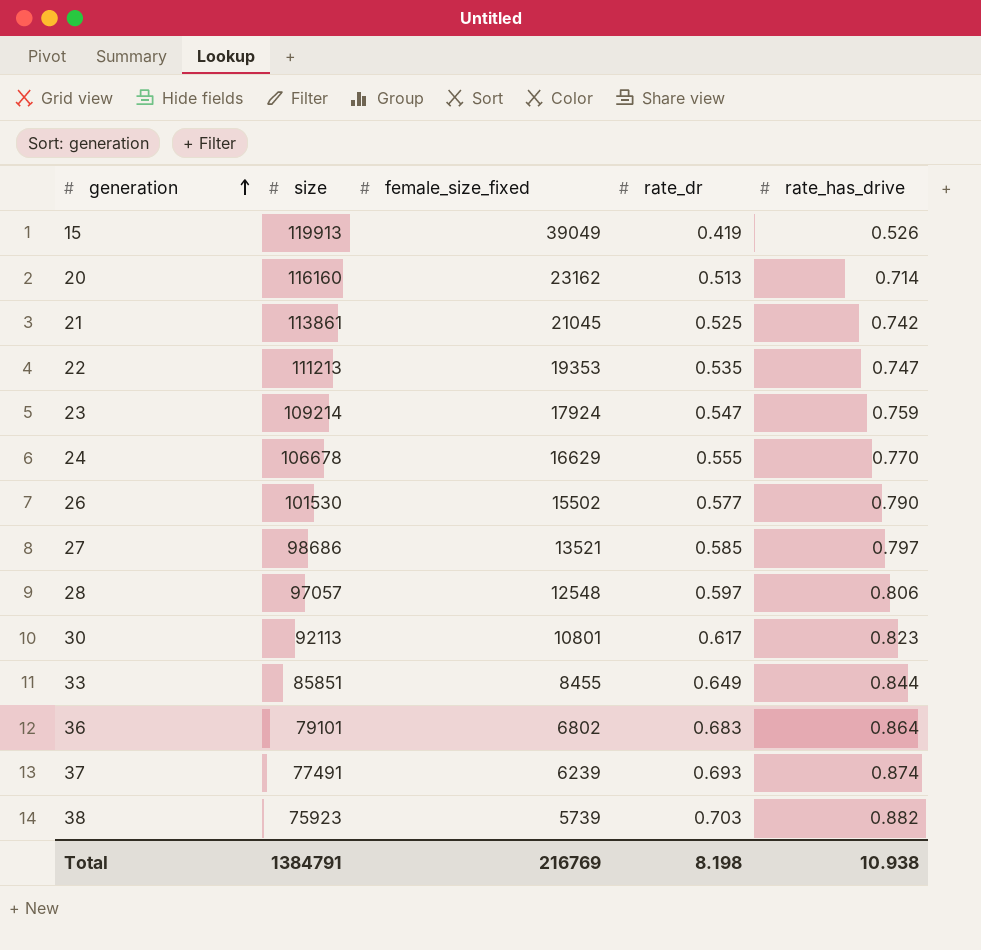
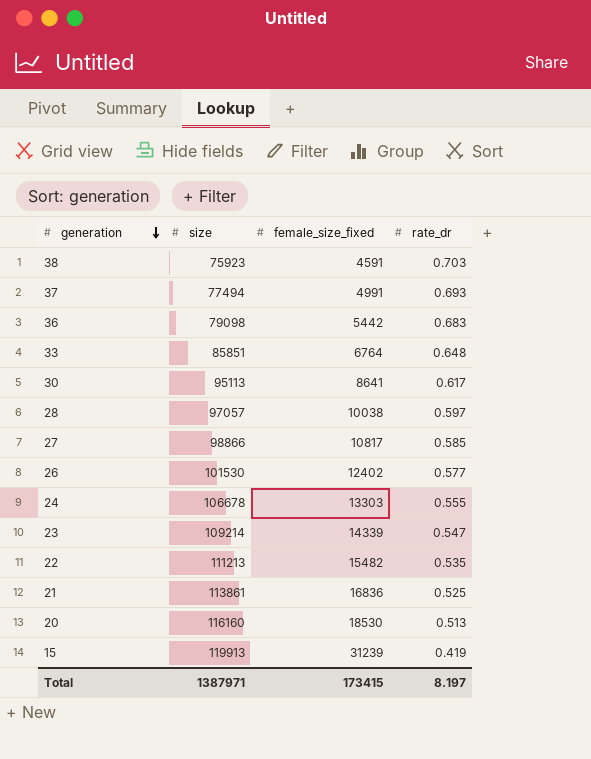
row order: generation ascending -> generation descending
column rate_has_drive | position: 5 -> none
38 | female_size_fixed: 5739 -> 4591
37 | size: 77491 -> 77494
37 | female_size_fixed: 6239 -> 4991
36 | size: 79101 -> 79098
36 | female_size_fixed: 6802 -> 5442
33 | female_size_fixed: 8455 -> 6764
33 | rate_dr: 0.649 -> 0.648
30 | size: 92113 -> 95113
30 | female_size_fixed: 10801 -> 8641
28 | female_size_fixed: 12548 -> 10038
27 | size: 98686 -> 98866
27 | female_size_fixed: 13521 -> 10817
26 | female_size_fixed: 15502 -> 12402
24 | female_size_fixed: 16629 -> 13303
23 | female_size_fixed: 17924 -> 14339
22 | female_size_fixed: 19353 -> 15482
21 | female_size_fixed: 21045 -> 16836
20 | female_size_fixed: 23162 -> 18530
15 | female_size_fixed: 39049 -> 31239
Total | size: 1384791 -> 1387971
Total | female_size_fixed: 216769 -> 173415
Total | rate_dr: 8.198 -> 8.197

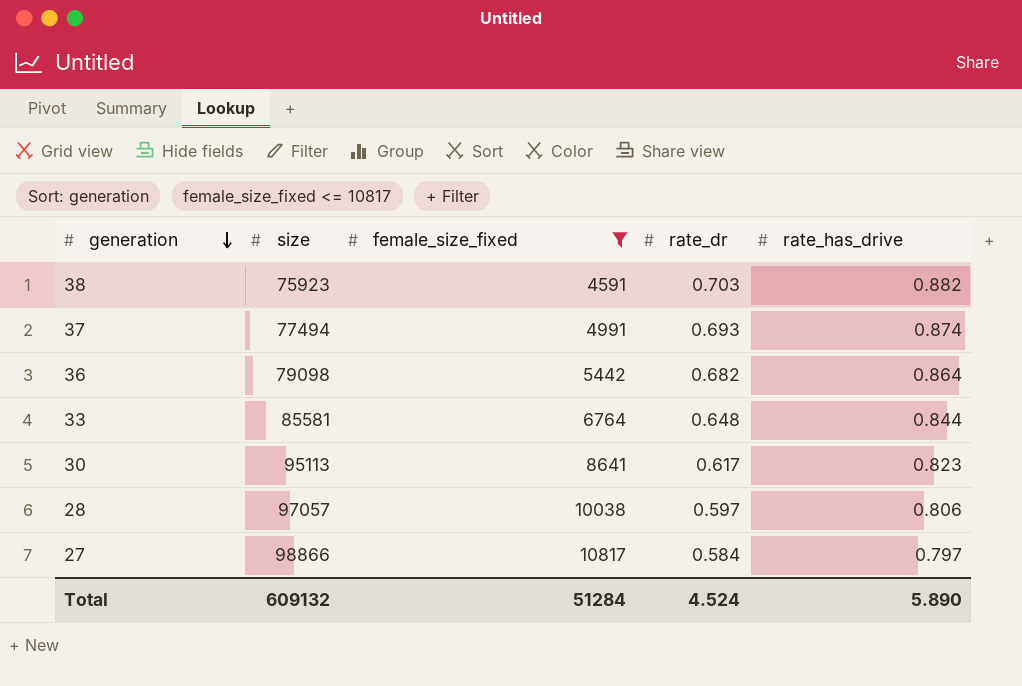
filter: none -> female_size_fixed <= 10817
column rate_has_drive | position: none -> 5
36 | rate_dr: 0.683 -> 0.682
33 | size: 85851 -> 85581
27 | rate_dr: 0.585 -> 0.584
Total | size: 1387971 -> 609132
Total | female_size_fixed: 173415 -> 51284
Total | rate_dr: 8.197 -> 4.524

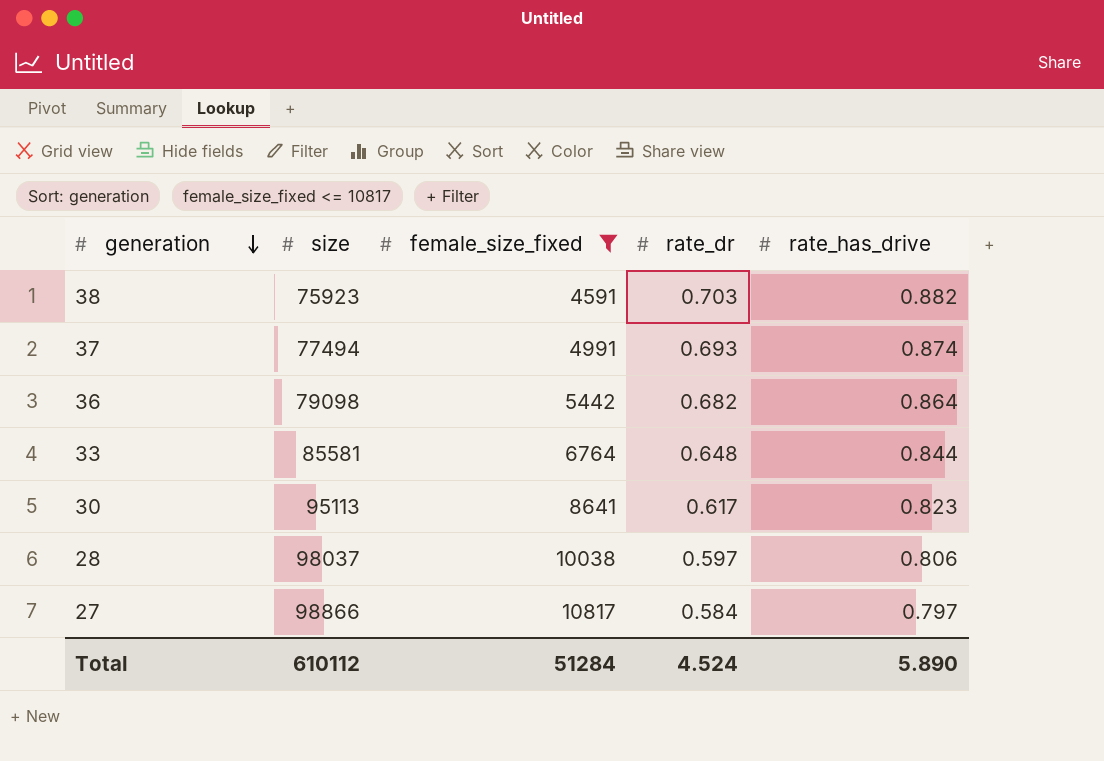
28 | size: 97057 -> 98037
Total | size: 609132 -> 610112

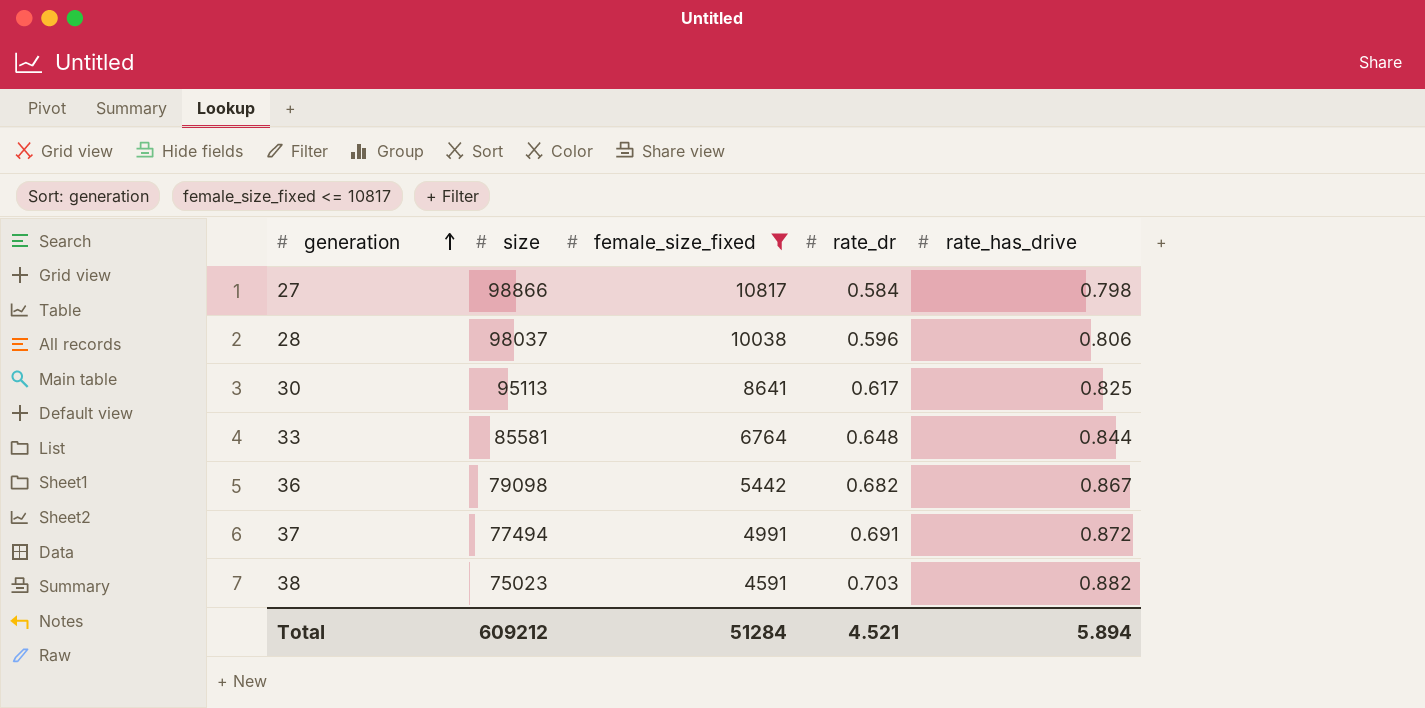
row order: generation descending -> generation ascending
27 | rate_has_drive: 0.797 -> 0.798
28 | rate_dr: 0.597 -> 0.596
30 | rate_has_drive: 0.823 -> 0.825
36 | rate_has_drive: 0.864 -> 0.867
37 | rate_dr: 0.693 -> 0.691
37 | rate_has_drive: 0.874 -> 0.872
38 | size: 75923 -> 75023
Total | size: 610112 -> 609212
Total | rate_dr: 4.524 -> 4.521
Total | rate_has_drive: 5.890 -> 5.894

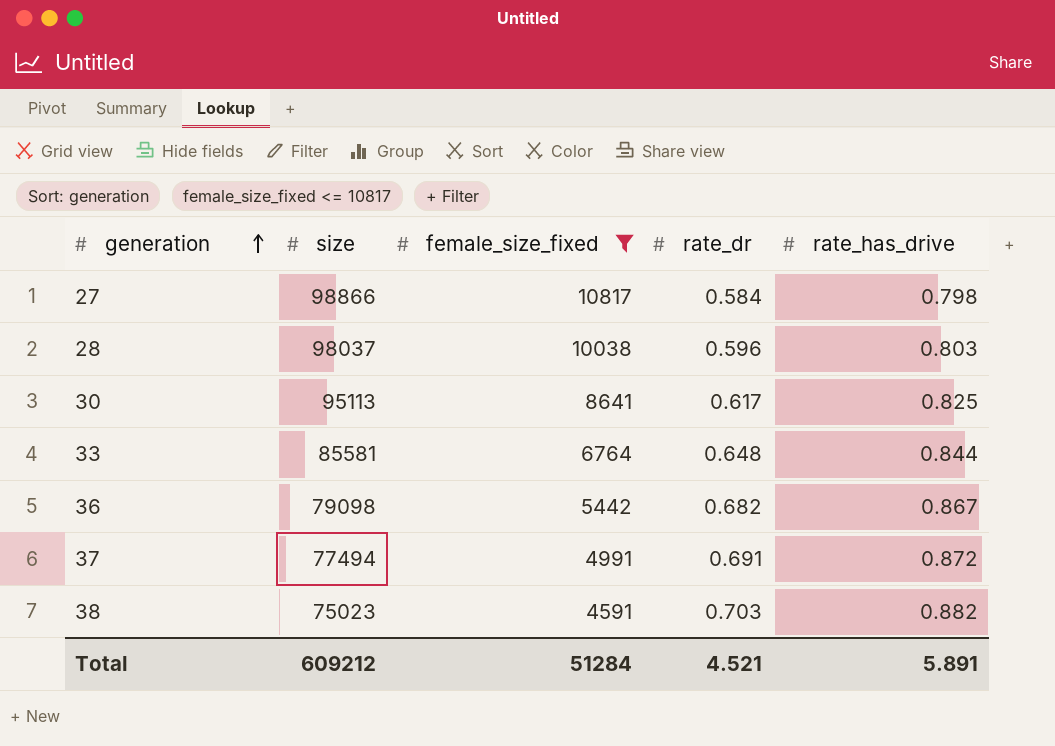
28 | rate_has_drive: 0.806 -> 0.803
Total | rate_has_drive: 5.894 -> 5.891

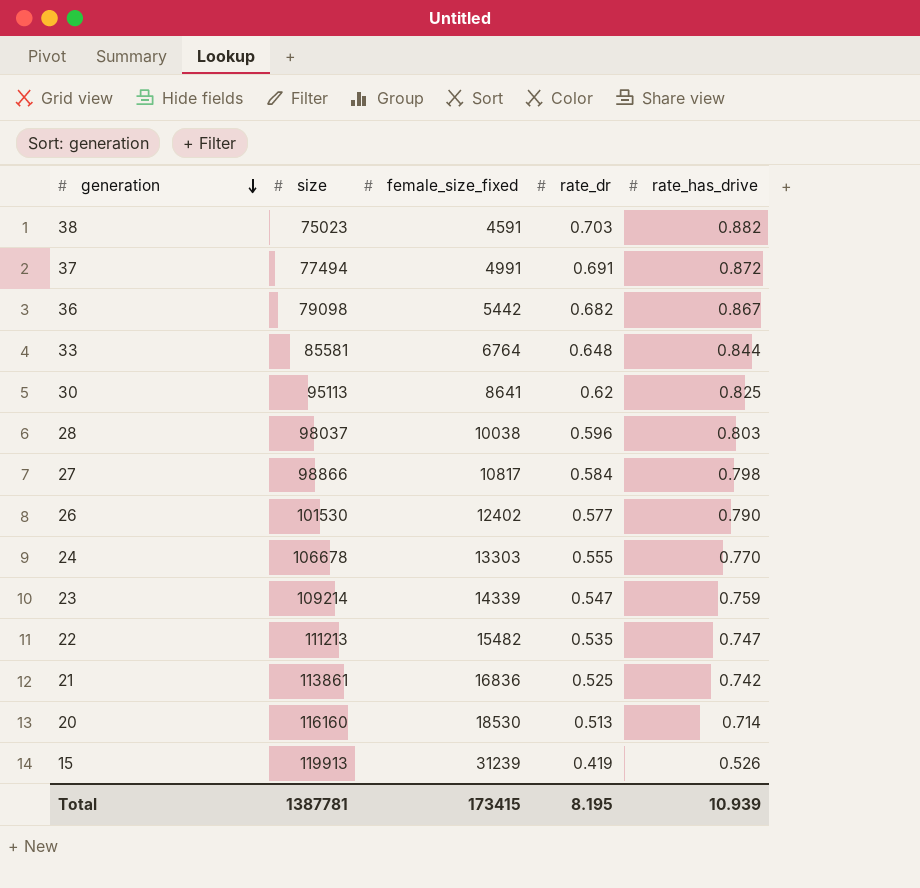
filter: female_size_fixed <= 10817 -> none
row order: generation ascending -> generation descending
30 | rate_dr: 0.617 -> 0.62
Total | size: 609212 -> 1387781
Total | female_size_fixed: 51284 -> 173415
Total | rate_dr: 4.521 -> 8.195
Total | rate_has_drive: 5.891 -> 10.939

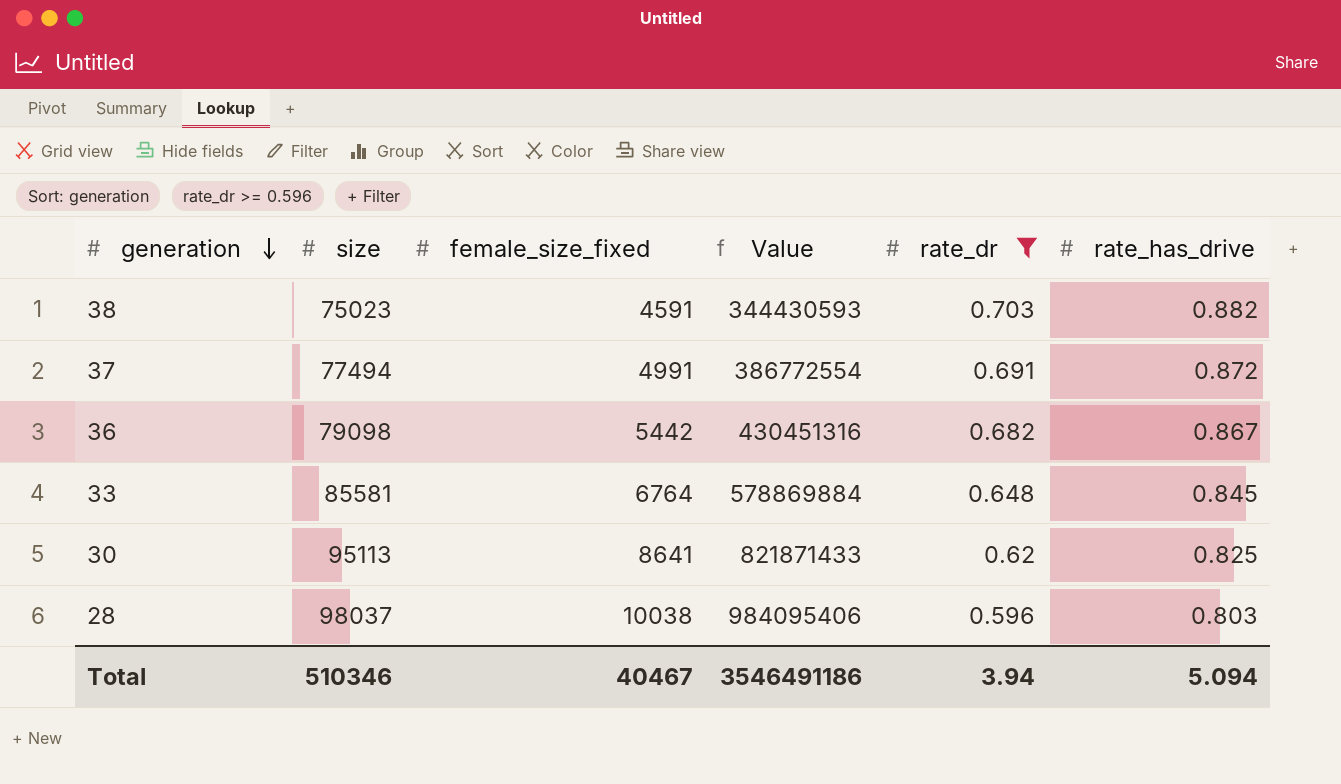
filter: none -> rate_dr >= 0.596
column Value | formula: none -> [size] * [female_size_fixed]
33 | rate_has_drive: 0.844 -> 0.845
Total | size: 1387781 -> 510346
Total | female_size_fixed: 173415 -> 40467
Total | rate_dr: 8.195 -> 3.94
Total | rate_has_drive: 10.939 -> 5.094

